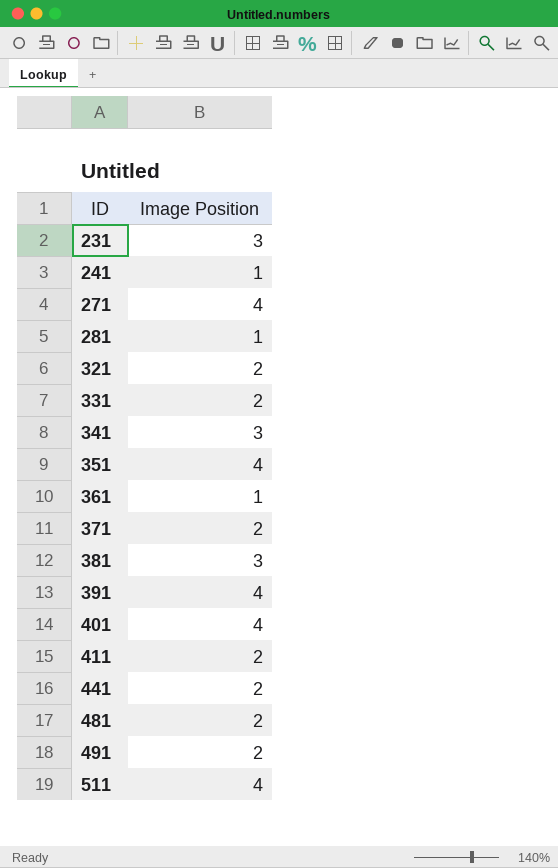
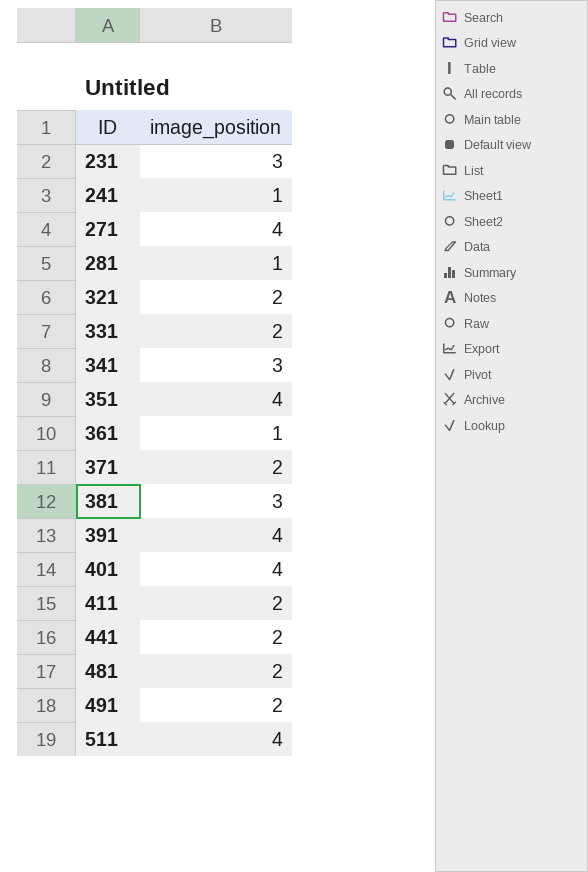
column name: Image Position -> image_position

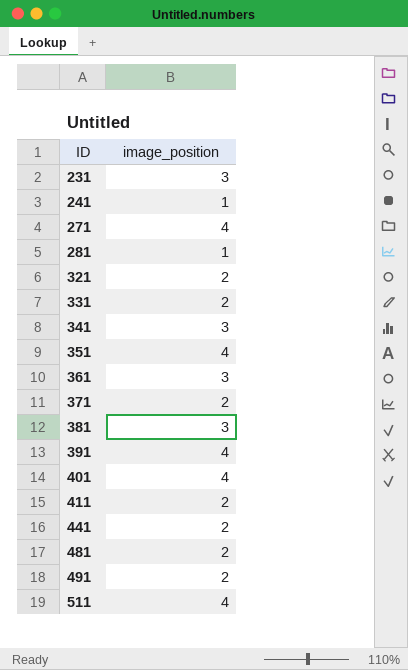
361 | image_position: 1 -> 3

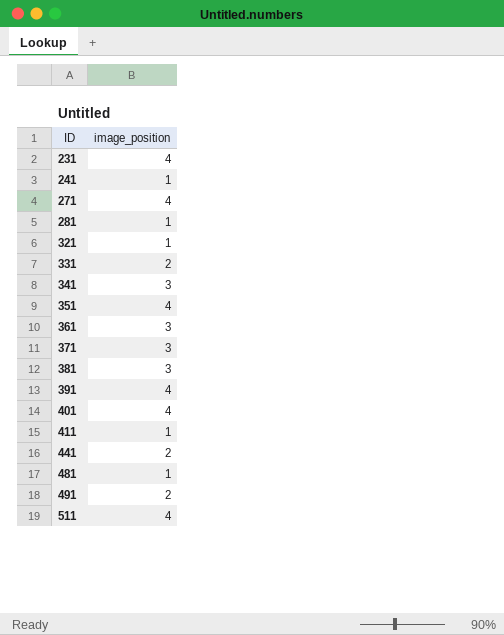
231 | image_position: 3 -> 4
321 | image_position: 2 -> 1
371 | image_position: 2 -> 3
411 | image_position: 2 -> 1
481 | image_position: 2 -> 1

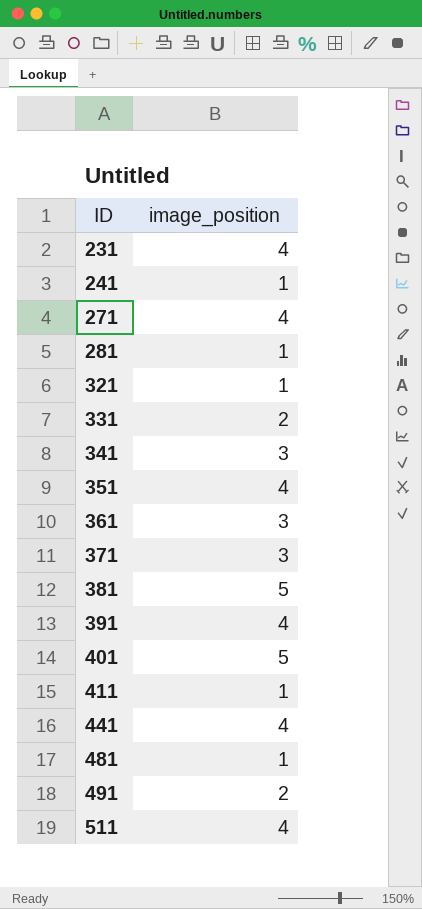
381 | image_position: 3 -> 5
401 | image_position: 4 -> 5
441 | image_position: 2 -> 4

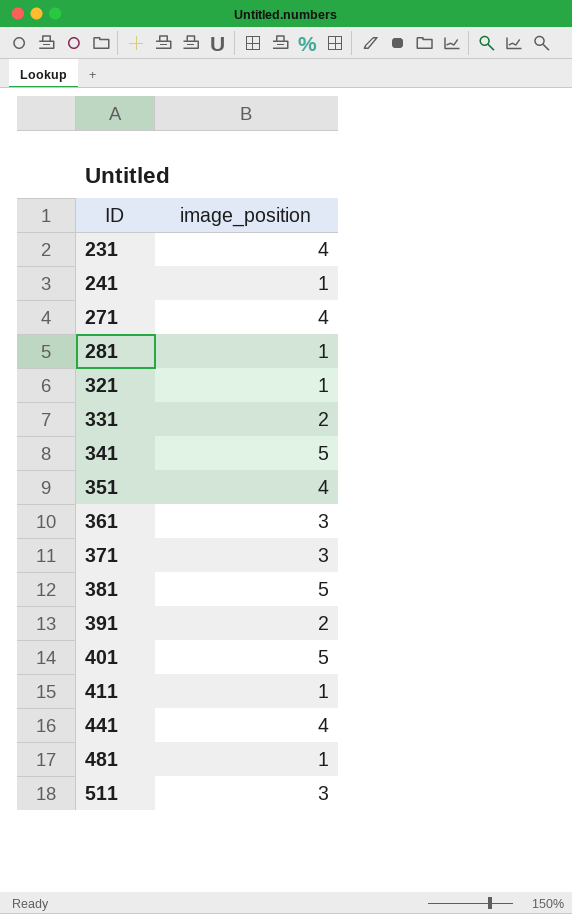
row 491: 2 -> none
341 | image_position: 3 -> 5
391 | image_position: 4 -> 2
511 | image_position: 4 -> 3

